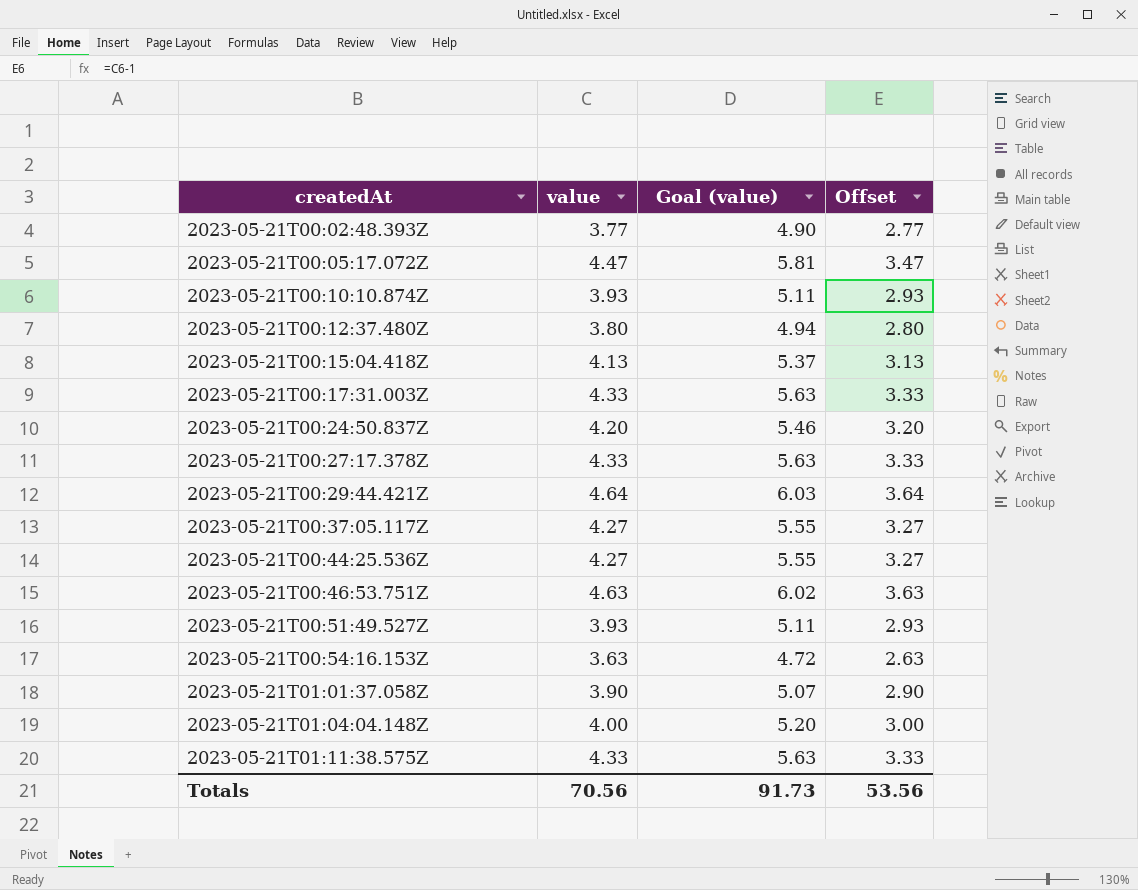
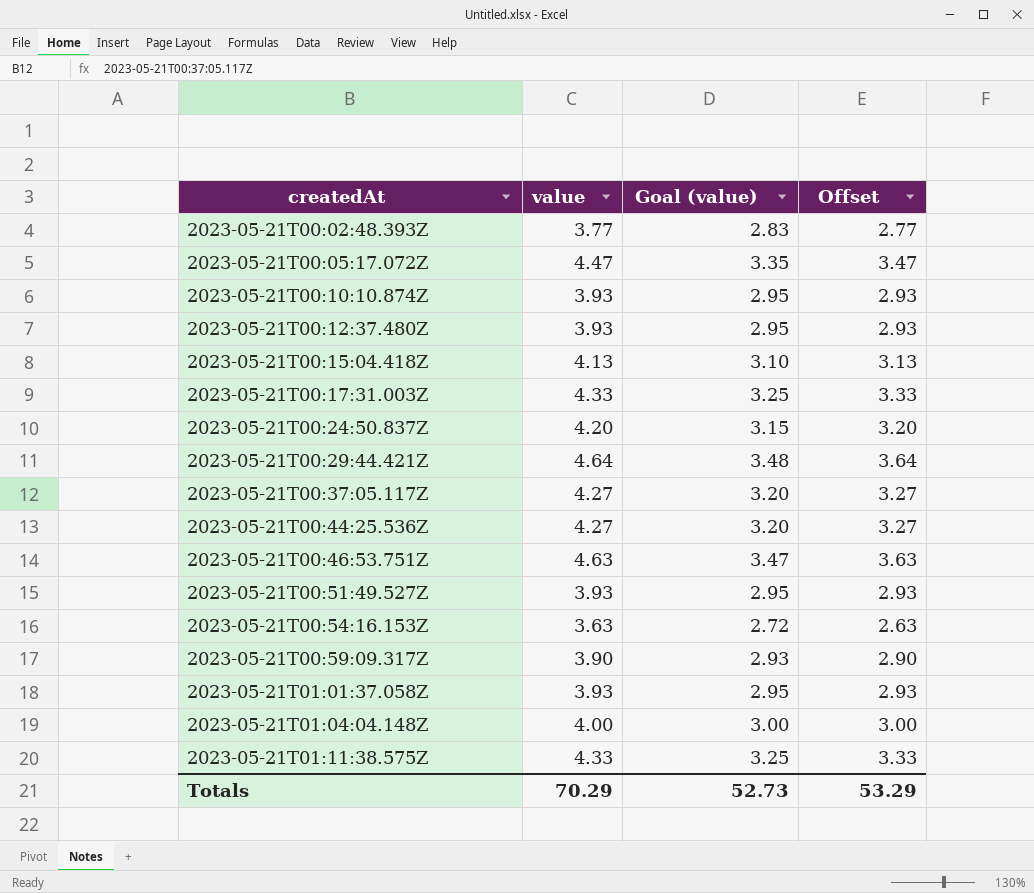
column Goal (value) | formula: [value] * 1.3 -> [value] * 0.75
row 2023-05-21T00:27:17.378Z: 4.33 | 5.63 | 3.33 -> none
2023-05-21T00:12:37.480Z | value: 3.80 -> 3.93
2023-05-21T00:12:37.480Z | Offset: 2.80 -> 2.93
row 2023-05-21T00:59:09.317Z: none -> 3.90 | 2.93 | 2.90
2023-05-21T01:01:37.058Z | value: 3.90 -> 3.93
2023-05-21T01:01:37.058Z | Offset: 2.90 -> 2.93
Totals | value: 70.56 -> 70.29
Totals | Goal (value): 91.73 -> 52.73
Totals | Offset: 53.56 -> 53.29

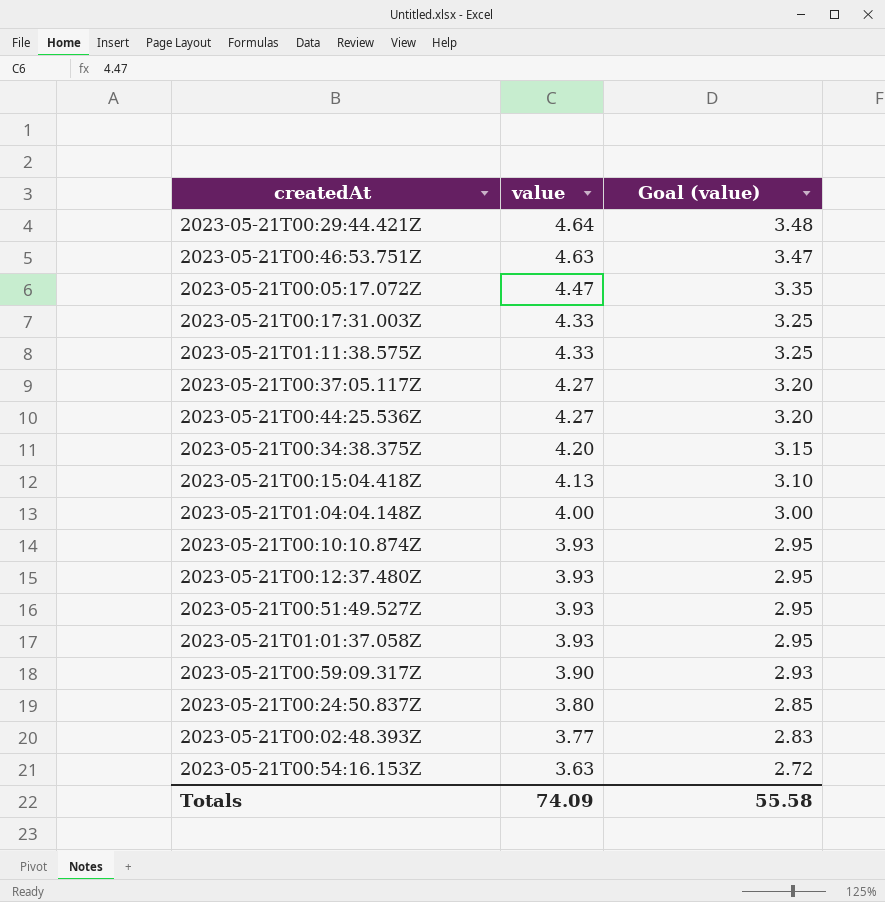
row order: createdAt ascending -> value descending
column Offset | formula: [value] - 1 -> none
row 2023-05-21T00:34:38.375Z: none -> 4.20 | 3.15
2023-05-21T00:24:50.837Z | value: 4.20 -> 3.80
2023-05-21T00:24:50.837Z | Goal (value): 3.15 -> 2.85
Totals | value: 70.29 -> 74.09
Totals | Goal (value): 52.73 -> 55.58

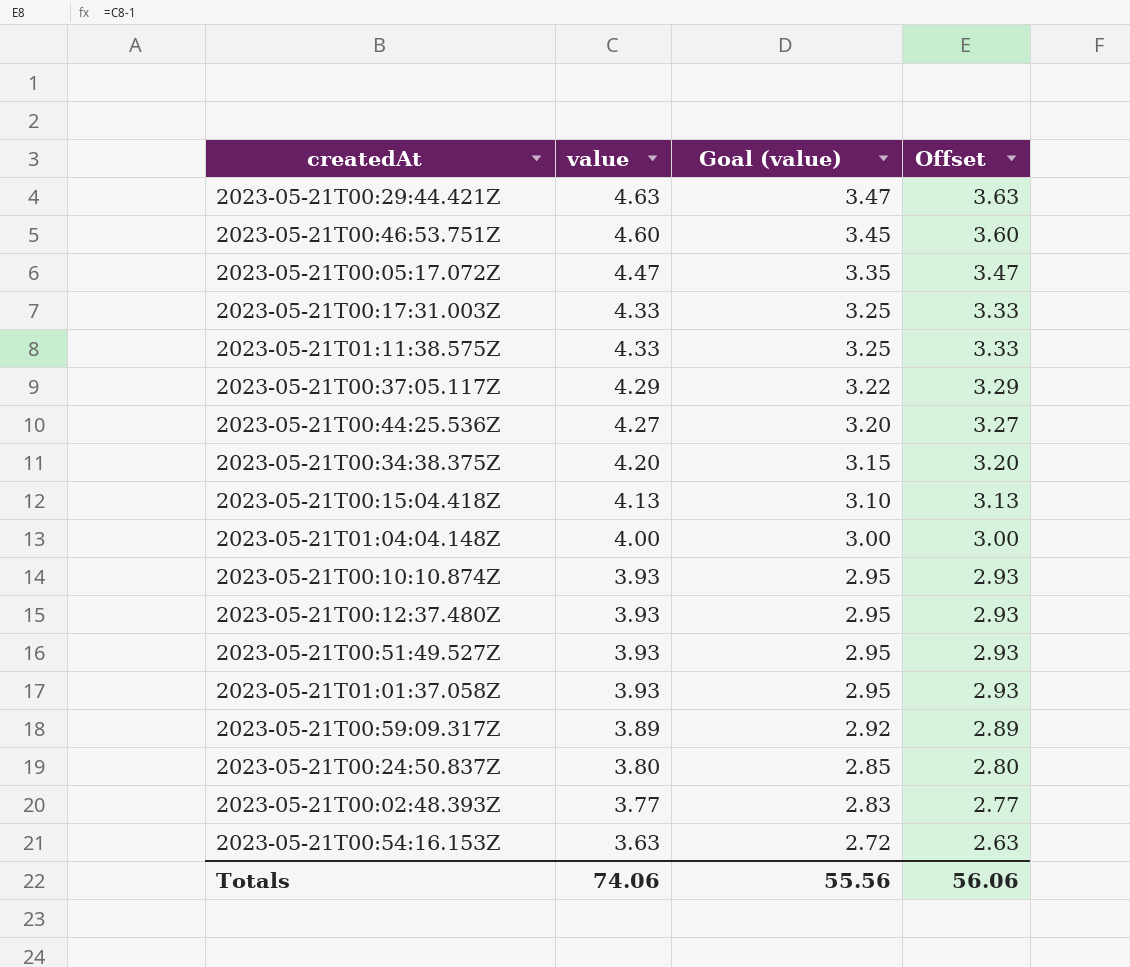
column Offset | formula: none -> [value] - 1
2023-05-21T00:29:44.421Z | value: 4.64 -> 4.63
2023-05-21T00:29:44.421Z | Goal (value): 3.48 -> 3.47
2023-05-21T00:46:53.751Z | value: 4.63 -> 4.60
2023-05-21T00:46:53.751Z | Goal (value): 3.47 -> 3.45
2023-05-21T00:37:05.117Z | value: 4.27 -> 4.29
2023-05-21T00:37:05.117Z | Goal (value): 3.20 -> 3.22
2023-05-21T00:59:09.317Z | value: 3.90 -> 3.89
2023-05-21T00:59:09.317Z | Goal (value): 2.93 -> 2.92
Totals | value: 74.09 -> 74.06
Totals | Goal (value): 55.58 -> 55.56

